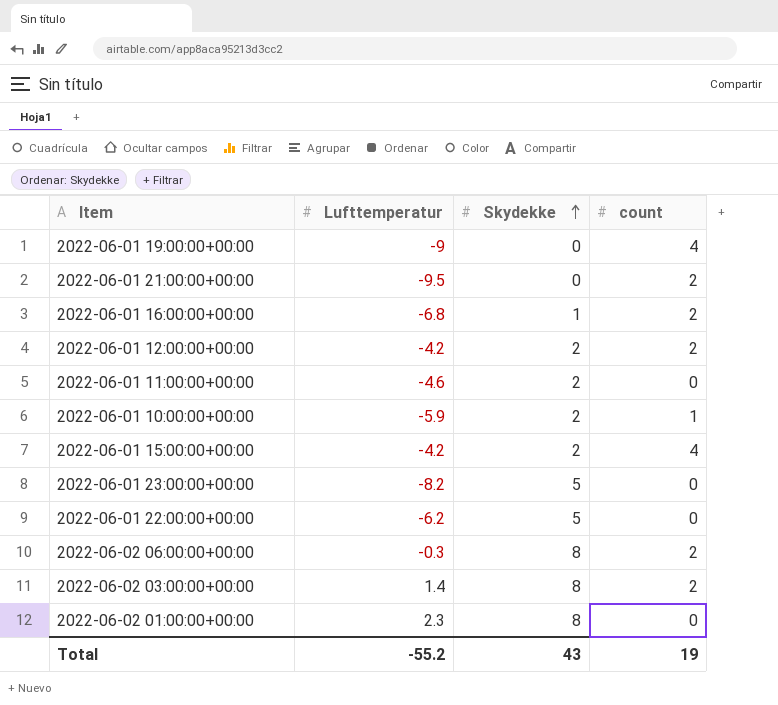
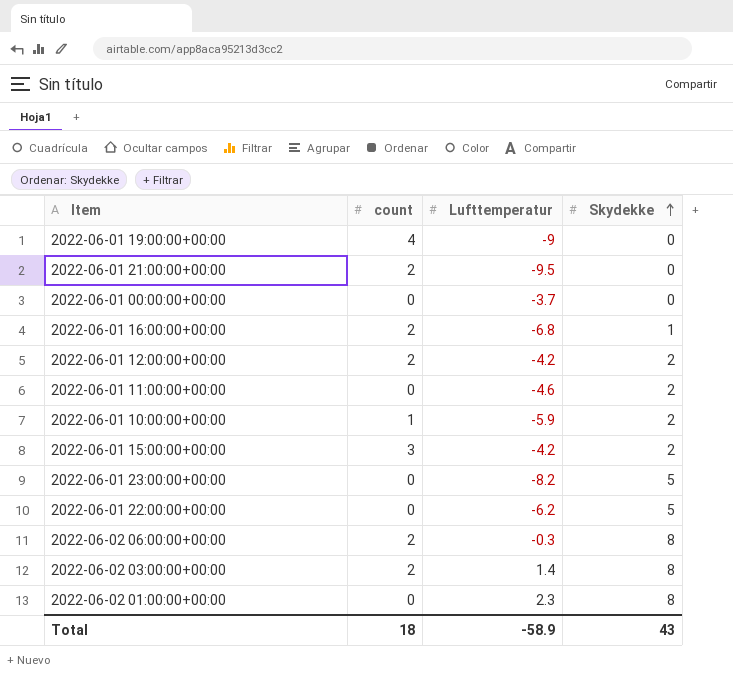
column count | position: 4 -> 2
row 2022-06-01 00:00:00+00:00: none -> 0 | -3.7 | 0
2022-06-01 15:00:00+00:00 | count: 4 -> 3
Total | count: 19 -> 18
Total | Lufttemperatur: -55.2 -> -58.9

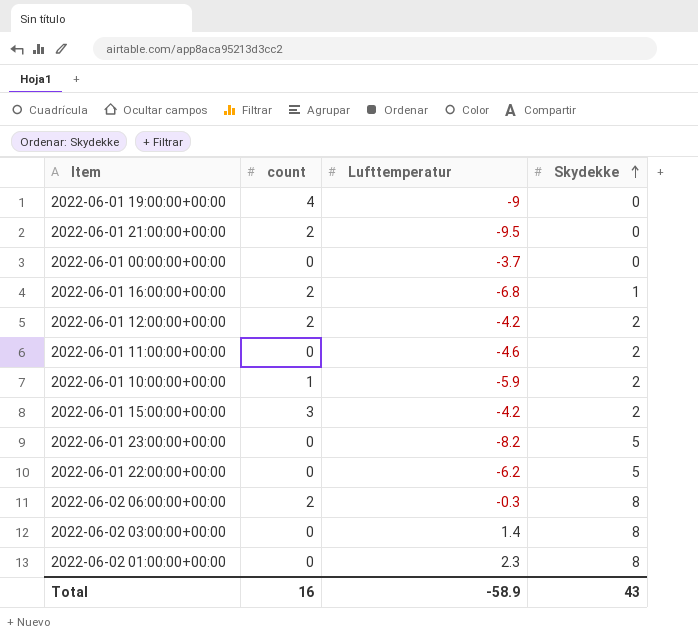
2022-06-02 03:00:00+00:00 | count: 2 -> 0
Total | count: 18 -> 16

